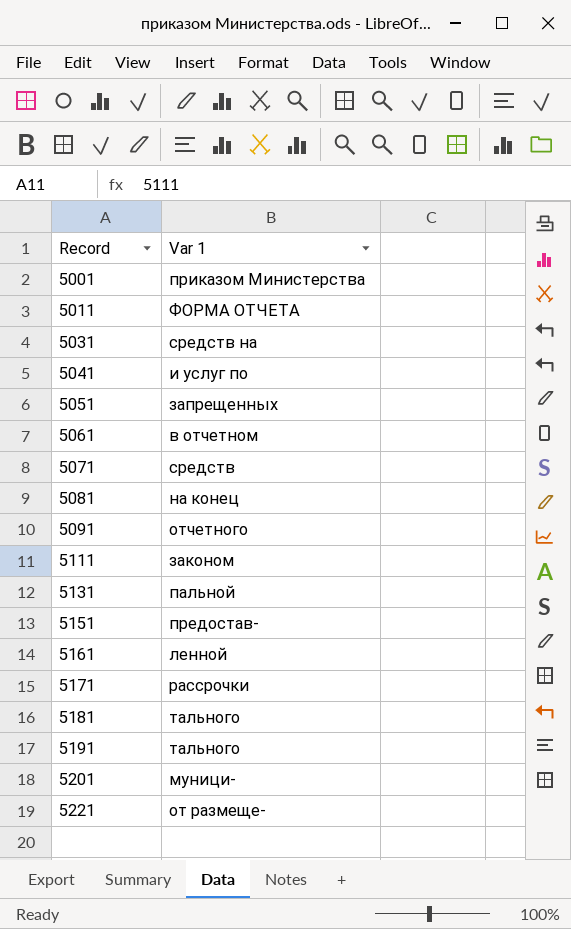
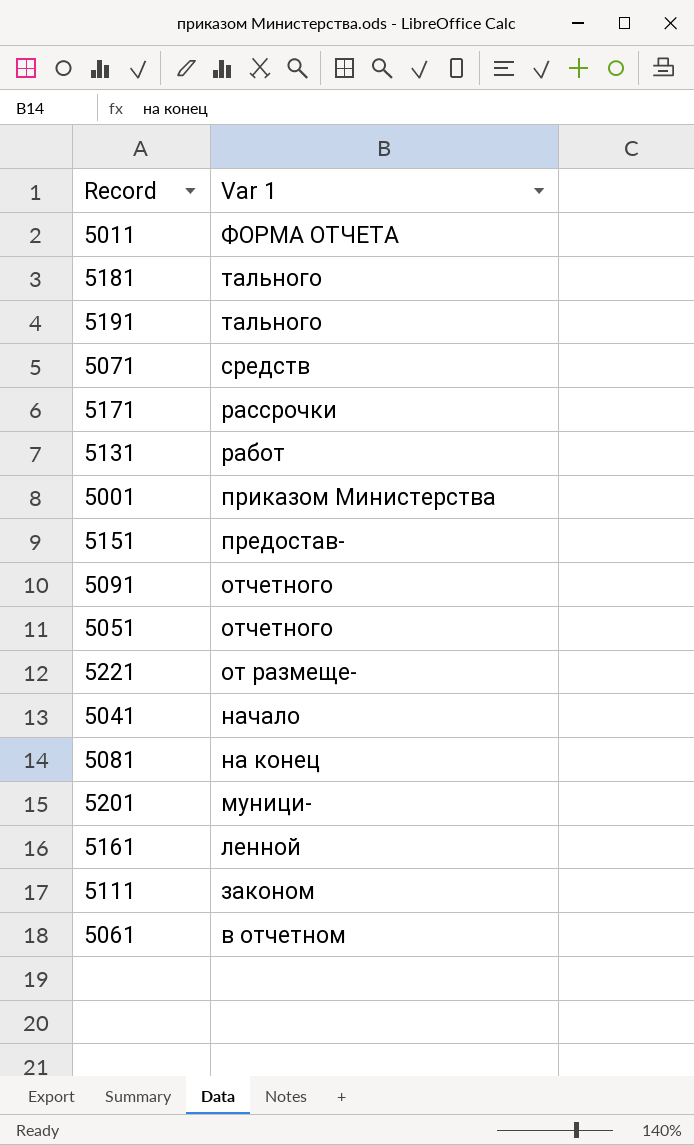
row order: Record ascending -> Var 1 descending
row 5031: средств на -> none
5131 | Var 1: пальной -> работ
5051 | Var 1: запрещенных -> отчетного
5041 | Var 1: и услуг по -> начало

